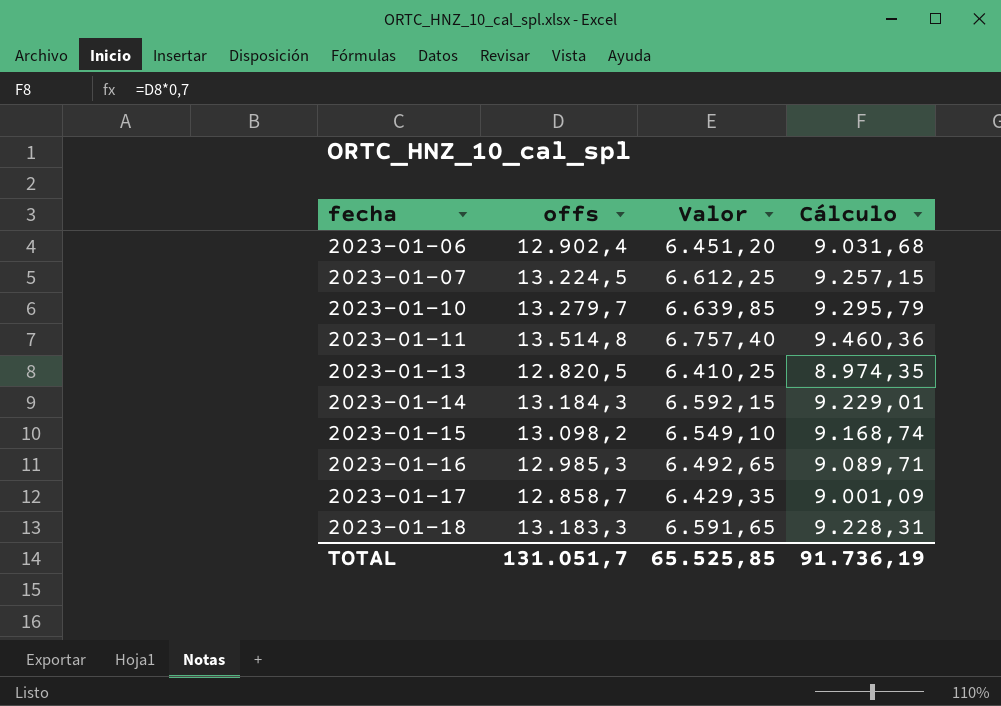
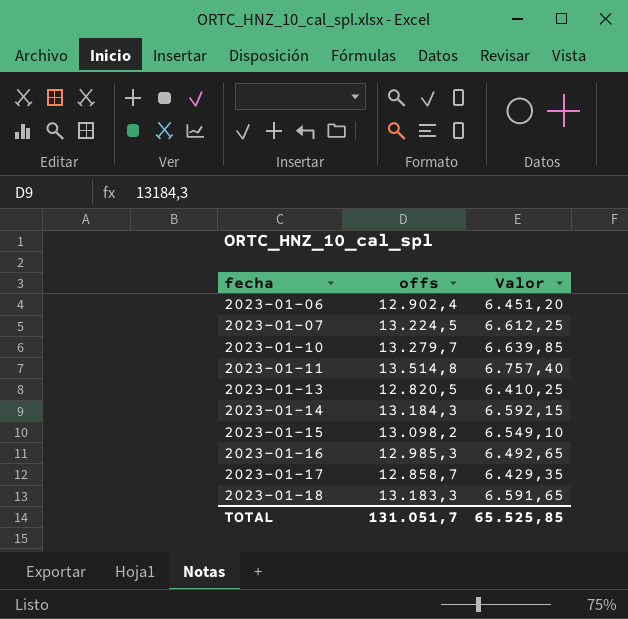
column Cálculo | formula: [offs] * 0,7 -> none

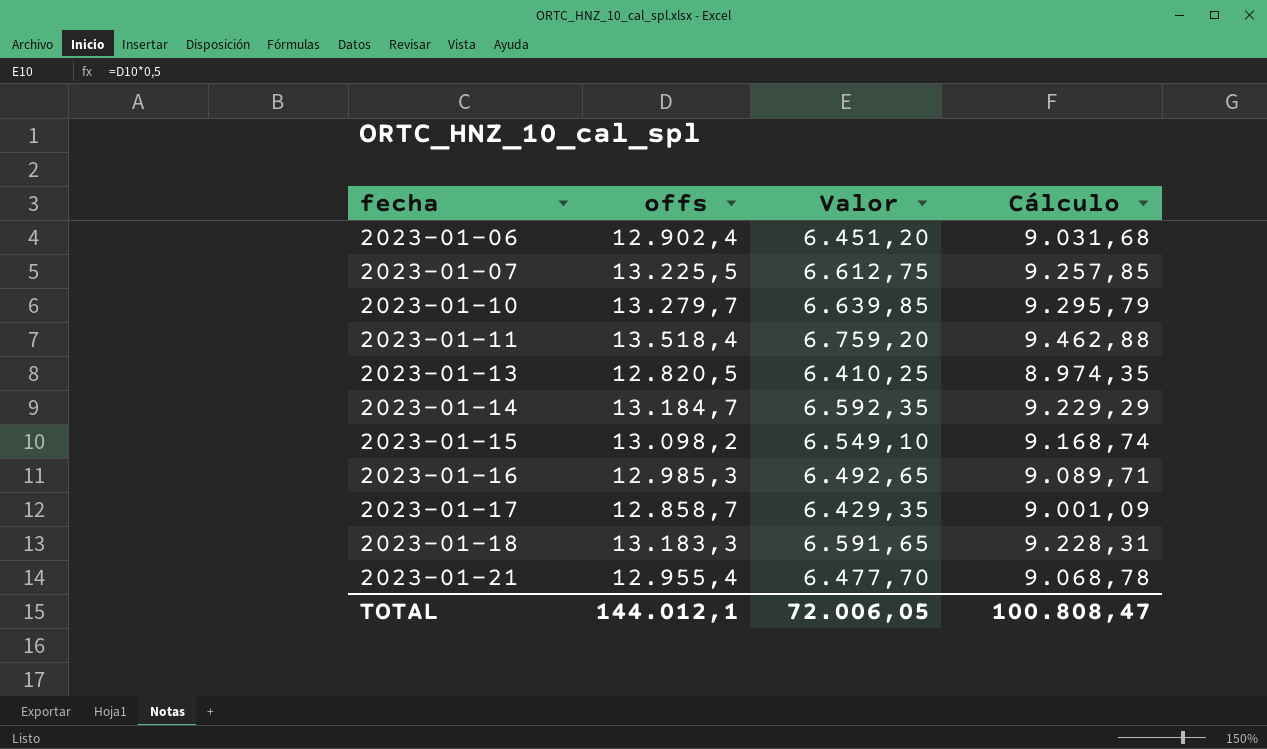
column Cálculo | formula: none -> [offs] * 0,7
2023-01-07 | offs: 13.224,5 -> 13.225,5
2023-01-07 | Valor: 6.612,25 -> 6.612,75
2023-01-11 | offs: 13.514,8 -> 13.518,4
2023-01-11 | Valor: 6.757,40 -> 6.759,20
2023-01-14 | offs: 13.184,3 -> 13.184,7
2023-01-14 | Valor: 6.592,15 -> 6.592,35
row 2023-01-21: none -> 12.955,4 | 6.477,70 | 9.068,78
TOTAL | offs: 131.051,7 -> 144.012,1
TOTAL | Valor: 65.525,85 -> 72.006,05

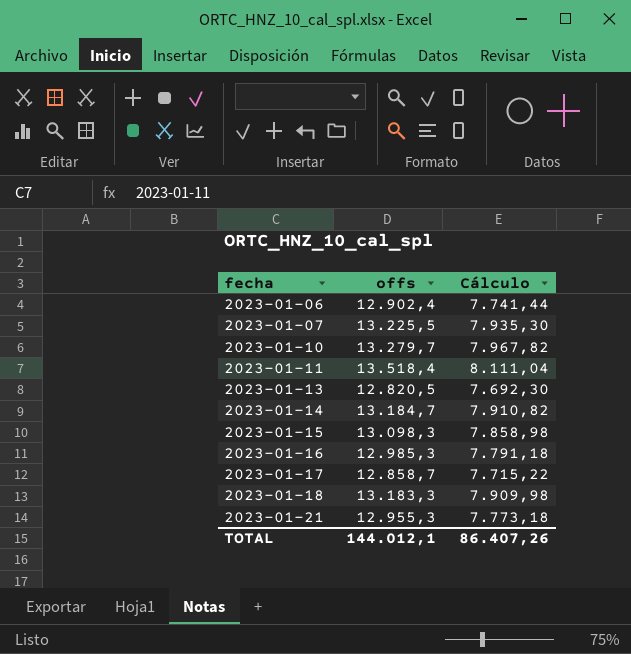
column Valor | formula: [offs] * 0,5 -> none
column Cálculo | formula: [offs] * 0,7 -> [offs] * 0,6
2023-01-15 | offs: 13.098,2 -> 13.098,3
2023-01-21 | offs: 12.955,4 -> 12.955,3
TOTAL | Cálculo: 100.808,47 -> 86.407,26

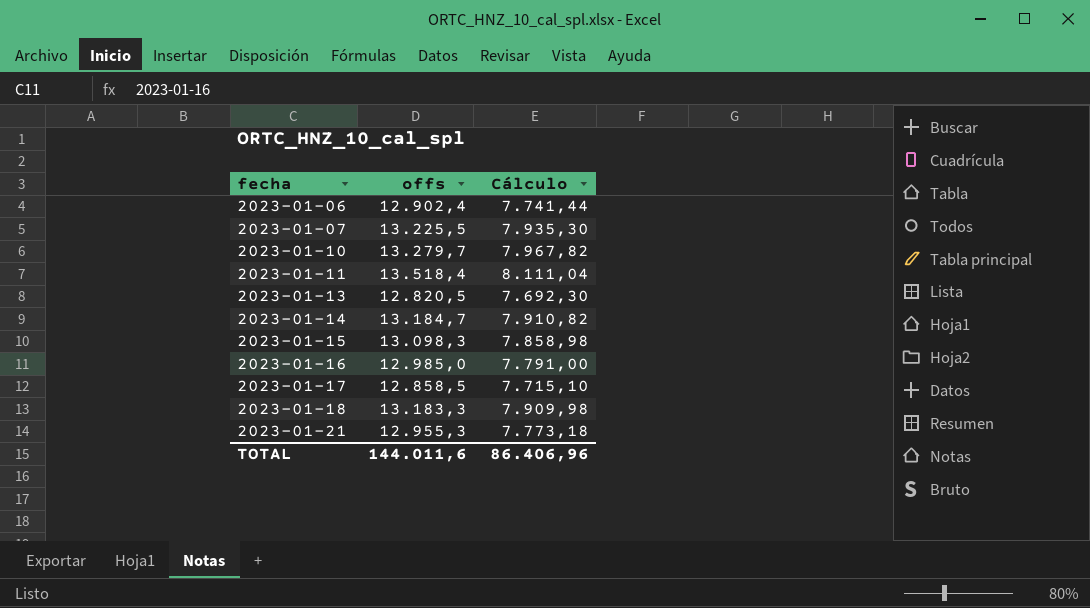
2023-01-16 | offs: 12.985,3 -> 12.985,0
2023-01-16 | Cálculo: 7.791,18 -> 7.791,00
2023-01-17 | offs: 12.858,7 -> 12.858,5
2023-01-17 | Cálculo: 7.715,22 -> 7.715,10
TOTAL | offs: 144.012,1 -> 144.011,6
TOTAL | Cálculo: 86.407,26 -> 86.406,96

